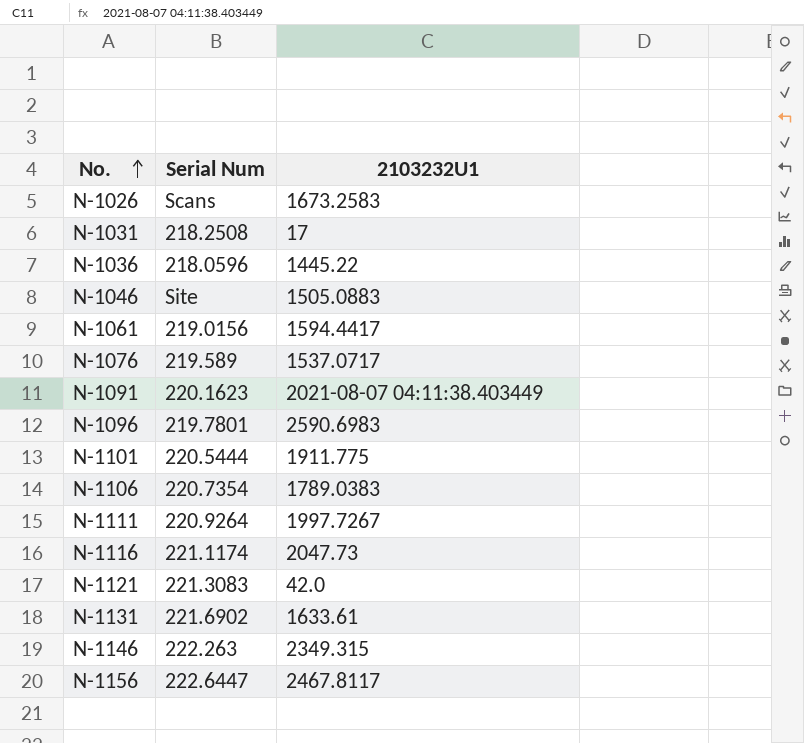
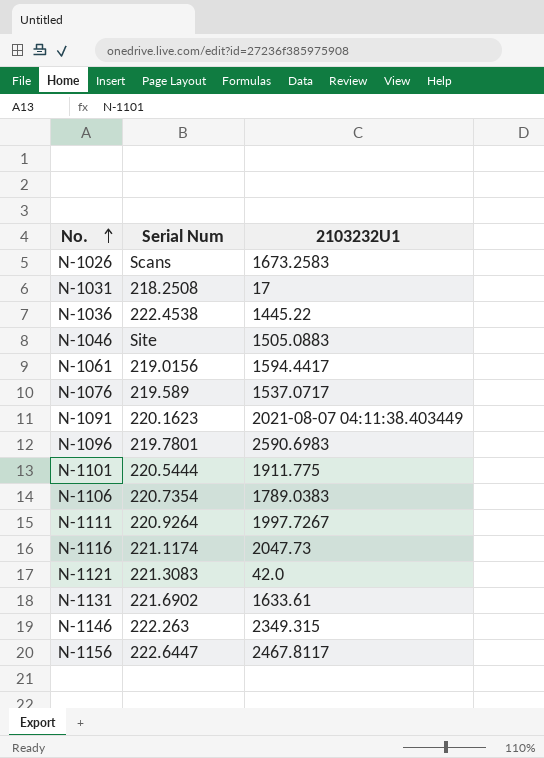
N-1036 | Serial Num: 218.0596 -> 222.4538

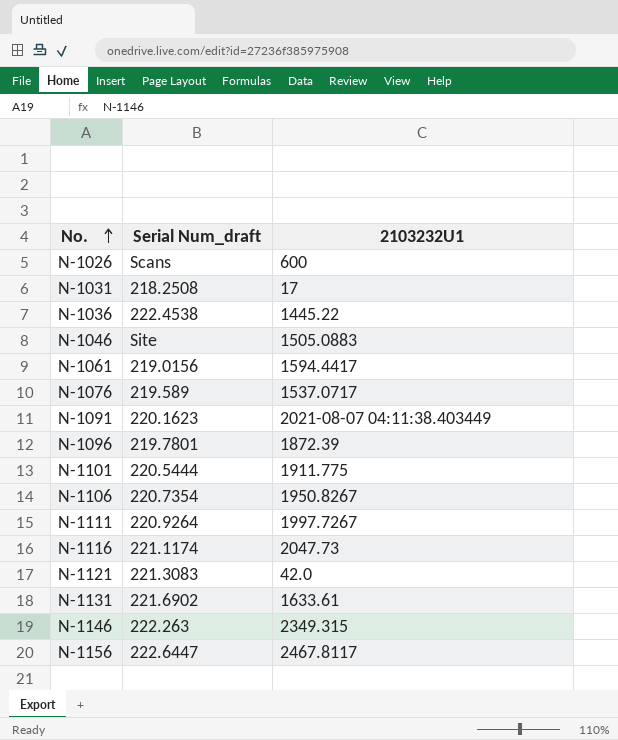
column name: Serial Num -> Serial Num_draft
N-1026 | 2103232U1: 1673.2583 -> 600
N-1096 | 2103232U1: 2590.6983 -> 1872.39
N-1106 | 2103232U1: 1789.0383 -> 1950.8267

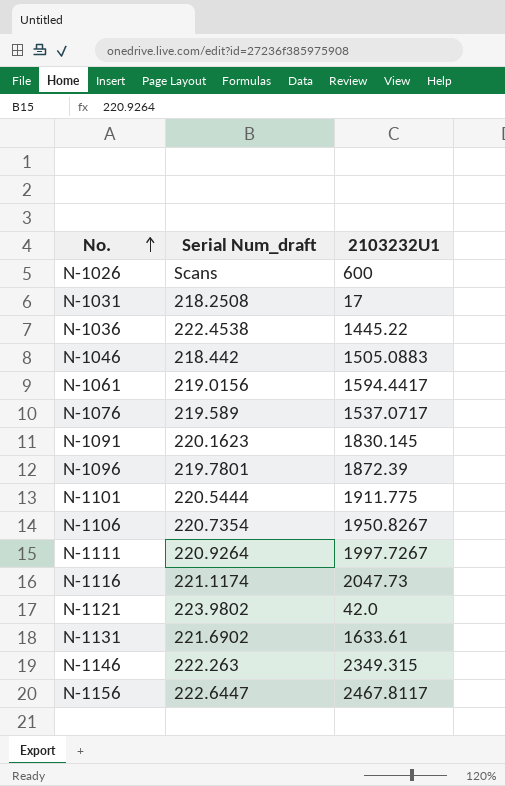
N-1046 | Serial Num_draft: Site -> 218.442
N-1091 | 2103232U1: 2021-08-07 04:11:38.403449 -> 1830.145
N-1121 | Serial Num_draft: 221.3083 -> 223.9802

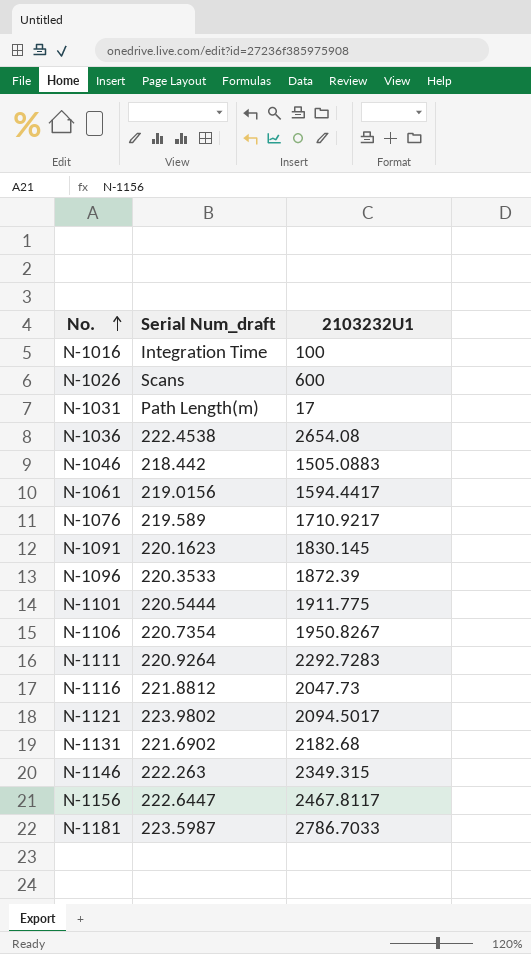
row N-1016: none -> Integration Time | 100
N-1031 | Serial Num_draft: 218.2508 -> Path Length(m)
N-1036 | 2103232U1: 1445.22 -> 2654.08
N-1076 | 2103232U1: 1537.0717 -> 1710.9217
N-1096 | Serial Num_draft: 219.7801 -> 220.3533
N-1111 | 2103232U1: 1997.7267 -> 2292.7283
N-1116 | Serial Num_draft: 221.1174 -> 221.8812
N-1121 | 2103232U1: 42.0 -> 2094.5017
N-1131 | 2103232U1: 1633.61 -> 2182.68
row N-1181: none -> 223.5987 | 2786.7033

